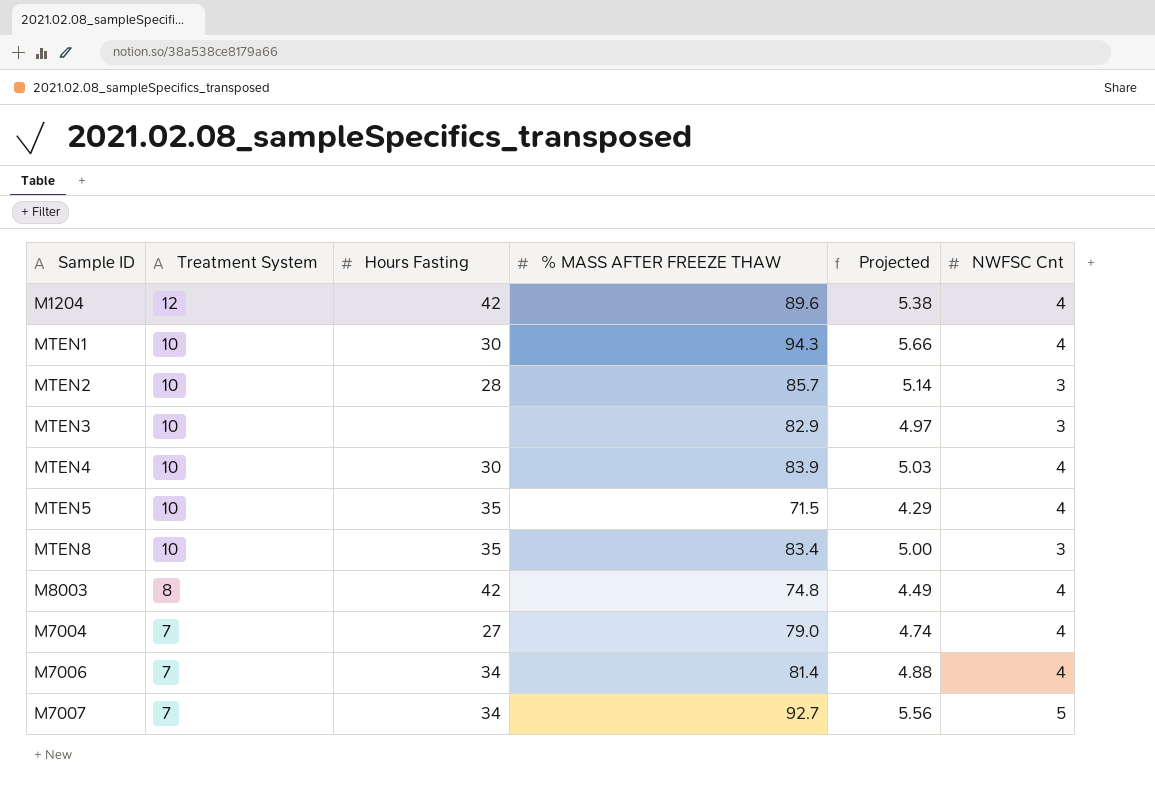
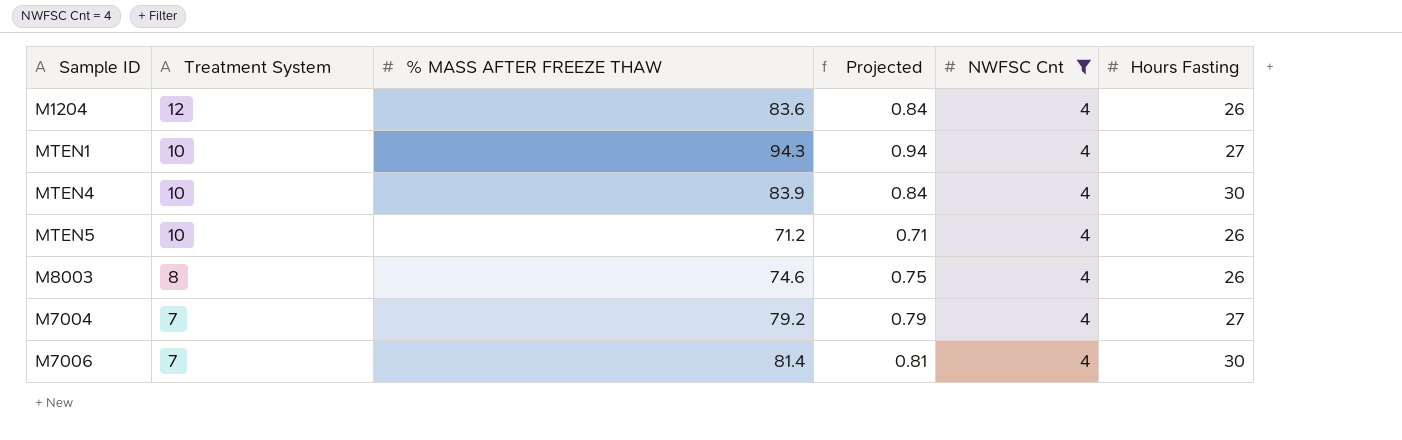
filter: none -> NWFSC Cnt = 4
column Projected | formula: [% MASS AFTER FREEZE THAW] * 0.06 -> [% MASS AFTER FREEZE THAW] * 0.01
column Hours Fasting | position: 3 -> 6
M1204 | % MASS AFTER FREEZE THAW: 89.6 -> 83.6
M1204 | Hours Fasting: 42 -> 26
MTEN1 | Hours Fasting: 30 -> 27
MTEN5 | % MASS AFTER FREEZE THAW: 71.5 -> 71.2
MTEN5 | Hours Fasting: 35 -> 26
M8003 | % MASS AFTER FREEZE THAW: 74.8 -> 74.6
M8003 | Hours Fasting: 42 -> 26
M7004 | % MASS AFTER FREEZE THAW: 79.0 -> 79.2
M7006 | Hours Fasting: 34 -> 30

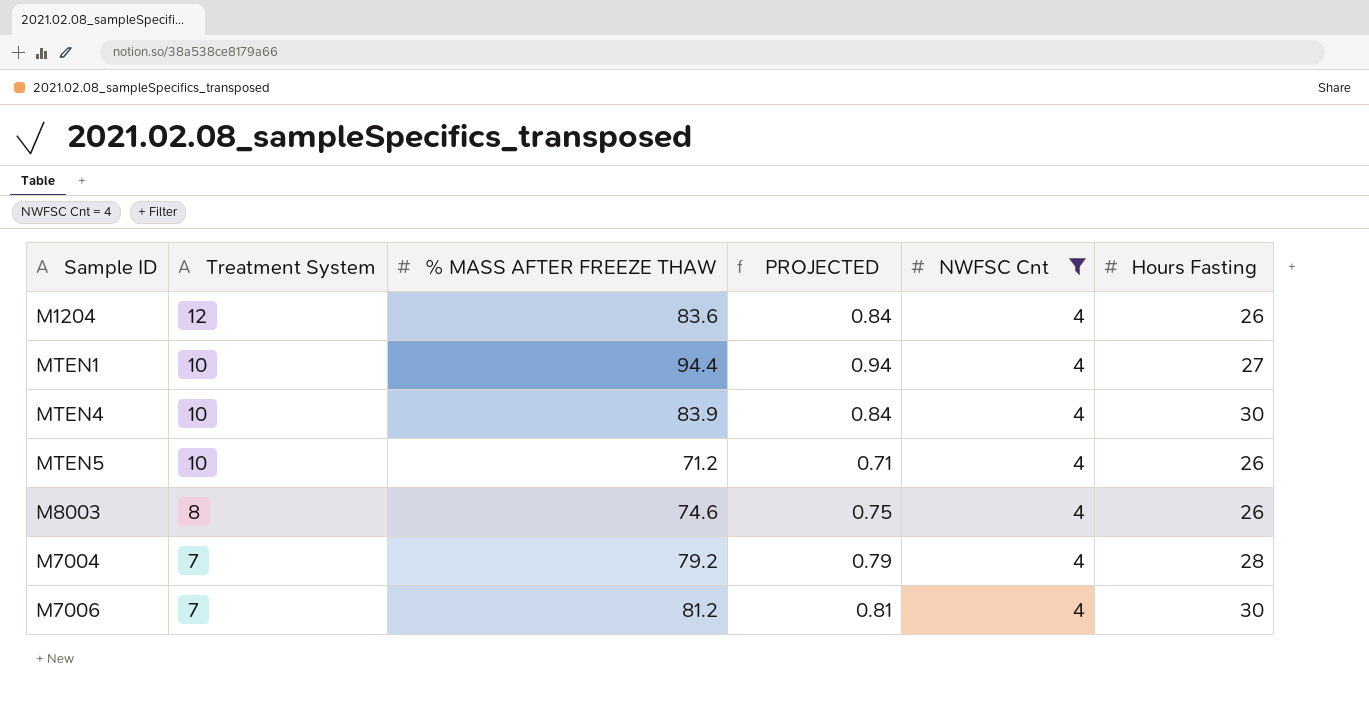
column name: Projected -> PROJECTED
MTEN1 | % MASS AFTER FREEZE THAW: 94.3 -> 94.4
M7004 | Hours Fasting: 27 -> 28
M7006 | % MASS AFTER FREEZE THAW: 81.4 -> 81.2

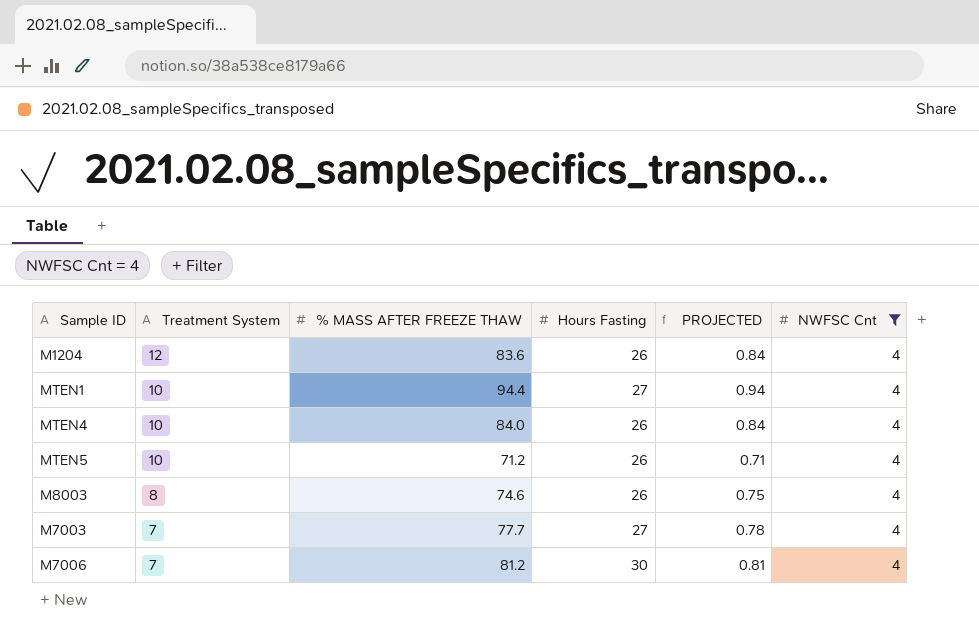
column Hours Fasting | position: 6 -> 4
row M7004: 7 | 79.2 | 0.79 | 4 | 28 -> none
MTEN4 | % MASS AFTER FREEZE THAW: 83.9 -> 84.0
MTEN4 | Hours Fasting: 30 -> 26
row M7003: none -> 7 | 77.7 | 27 | 0.78 | 4

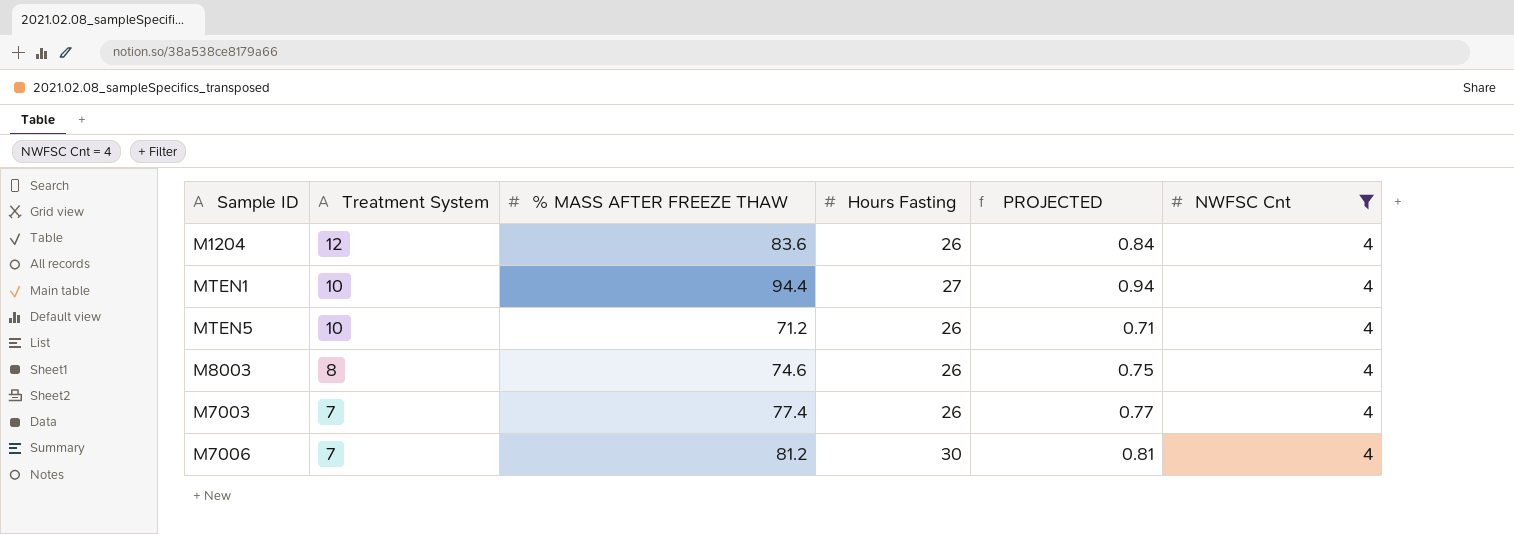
row MTEN4: 10 | 84.0 | 26 | 0.84 | 4 -> none
M7003 | % MASS AFTER FREEZE THAW: 77.7 -> 77.4
M7003 | Hours Fasting: 27 -> 26
M7003 | PROJECTED: 0.78 -> 0.77

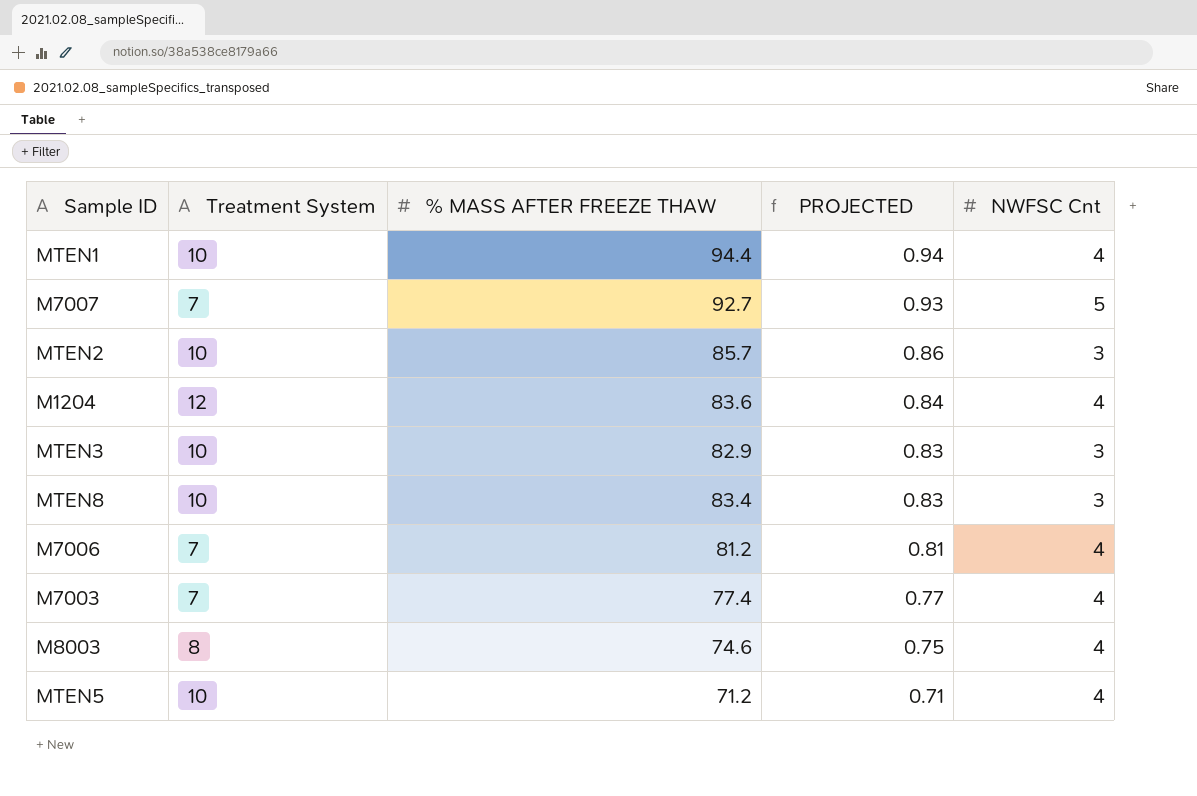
filter: NWFSC Cnt = 4 -> none
row order: Treatment System descending -> PROJECTED descending
column Hours Fasting | position: 4 -> none

